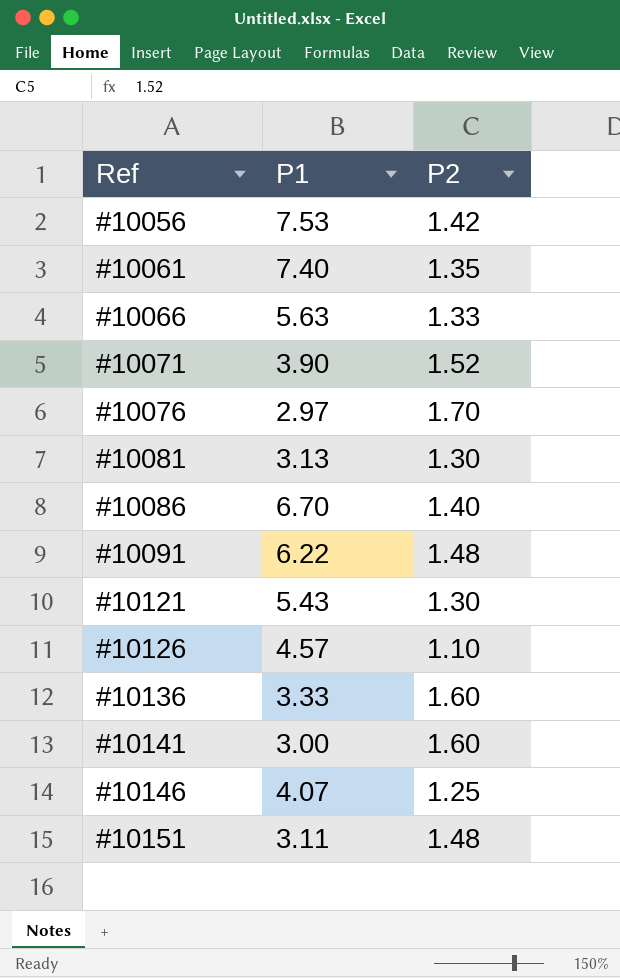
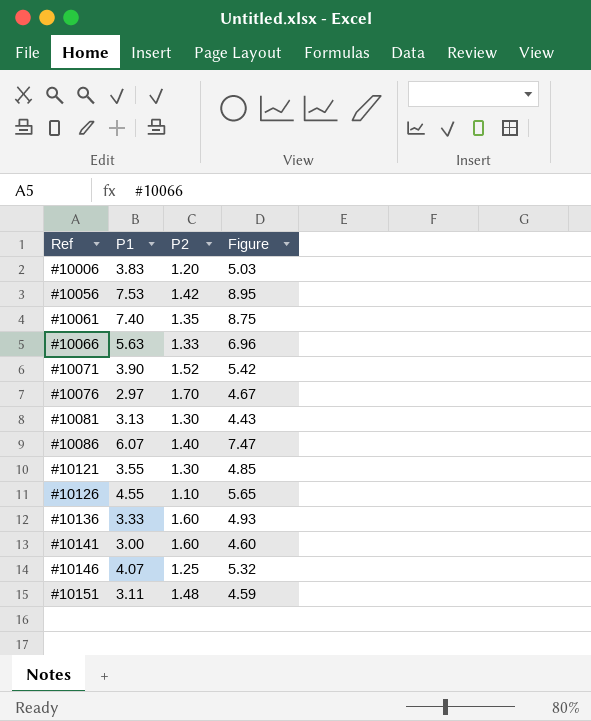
column Figure | formula: none -> [P1] + [P2]
row #10091: 6.22 | 1.48 -> none
row #10006: none -> 3.83 | 1.20 | 5.03
#10086 | P1: 6.70 -> 6.07
#10121 | P1: 5.43 -> 3.55
#10126 | P1: 4.57 -> 4.55

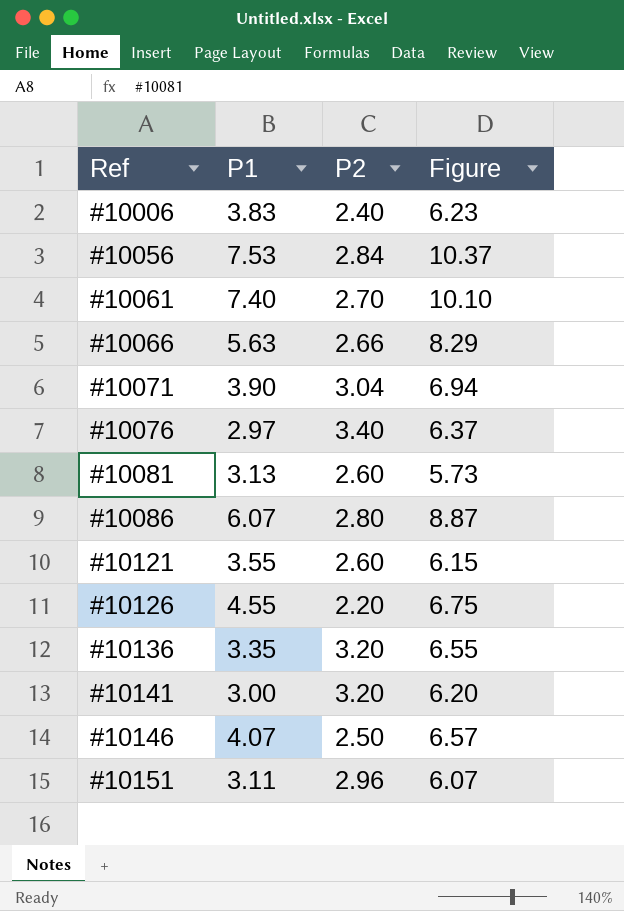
#10006 | P2: 1.20 -> 2.40
#10006 | Figure: 5.03 -> 6.23
#10056 | P2: 1.42 -> 2.84
#10056 | Figure: 8.95 -> 10.37
#10061 | P2: 1.35 -> 2.70
#10061 | Figure: 8.75 -> 10.10
#10066 | P2: 1.33 -> 2.66
#10066 | Figure: 6.96 -> 8.29
#10071 | P2: 1.52 -> 3.04
#10071 | Figure: 5.42 -> 6.94
#10076 | P2: 1.70 -> 3.40
#10076 | Figure: 4.67 -> 6.37
#10081 | P2: 1.30 -> 2.60
#10081 | Figure: 4.43 -> 5.73
#10086 | P2: 1.40 -> 2.80
#10086 | Figure: 7.47 -> 8.87
#10121 | P2: 1.30 -> 2.60
#10121 | Figure: 4.85 -> 6.15
#10126 | P2: 1.10 -> 2.20
#10126 | Figure: 5.65 -> 6.75
#10136 | P1: 3.33 -> 3.35
#10136 | P2: 1.60 -> 3.20
#10136 | Figure: 4.93 -> 6.55
#10141 | P2: 1.60 -> 3.20
#10141 | Figure: 4.60 -> 6.20
#10146 | P2: 1.25 -> 2.50
#10146 | Figure: 5.32 -> 6.57
#10151 | P2: 1.48 -> 2.96
#10151 | Figure: 4.59 -> 6.07

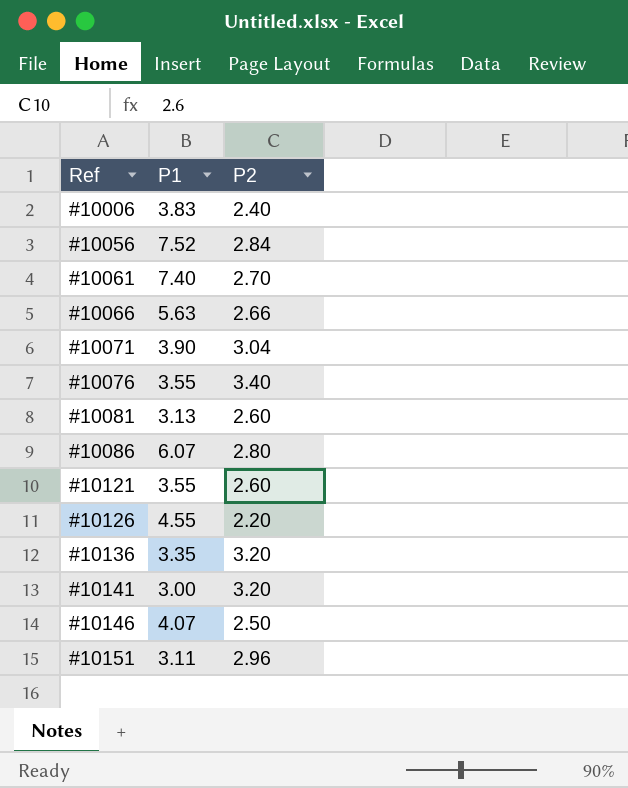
column Figure | formula: [P1] + [P2] -> none
#10056 | P1: 7.53 -> 7.52
#10076 | P1: 2.97 -> 3.55

